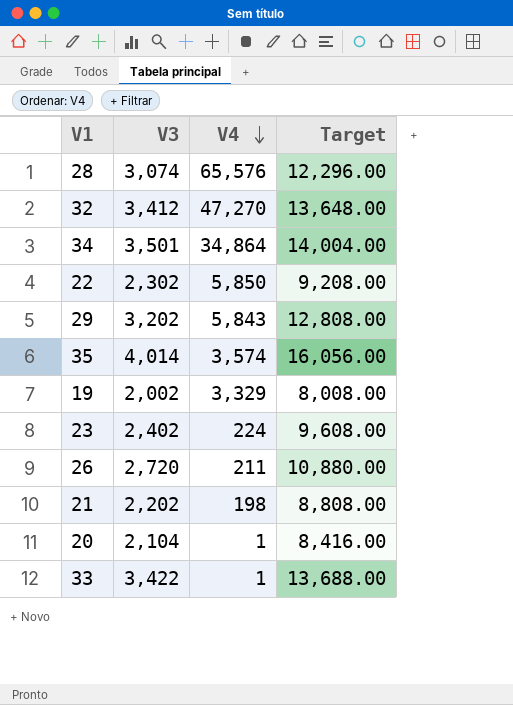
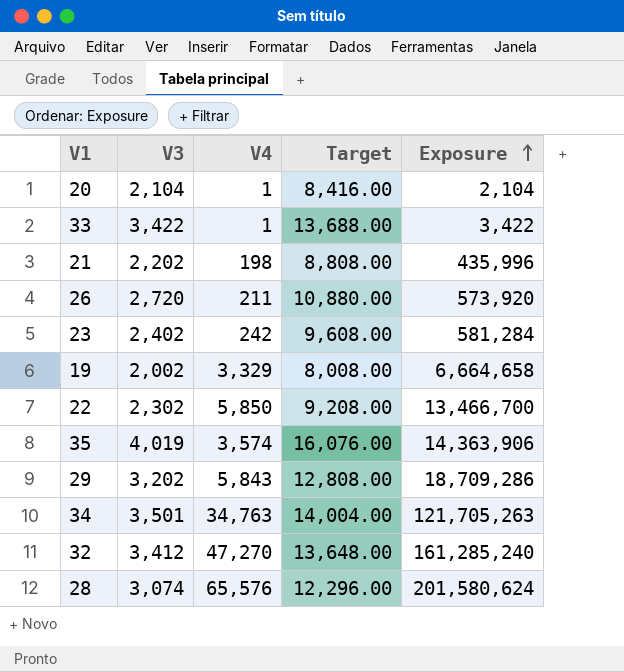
row order: V4 descending -> Exposure ascending
column Exposure | formula: none -> [V3] * [V4]
23 | V4: 224 -> 242
35 | V3: 4,014 -> 4,019
35 | Target: 16,056.00 -> 16,076.00
34 | V4: 34,864 -> 34,763

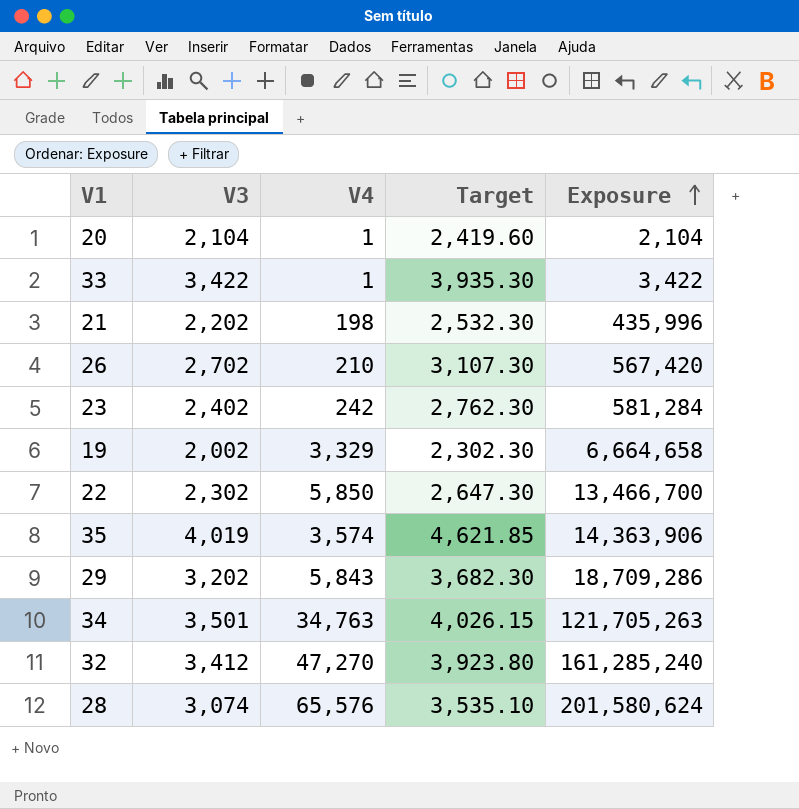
column Target | formula: [V3] * 4 -> [V3] * 1.15
26 | V3: 2,720 -> 2,702
26 | V4: 211 -> 210
26 | Exposure: 573,920 -> 567,420

